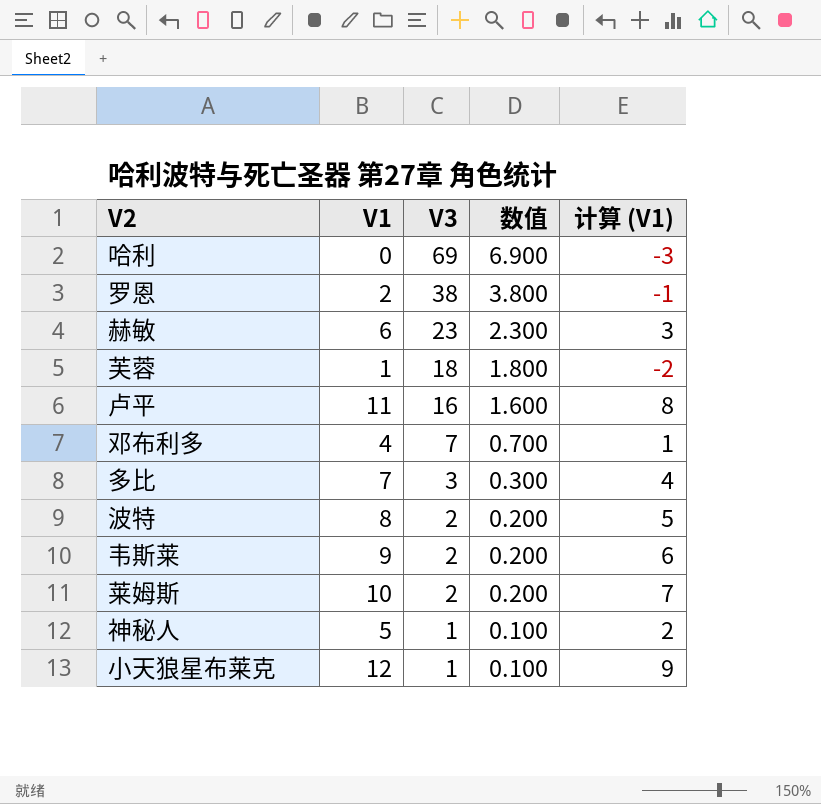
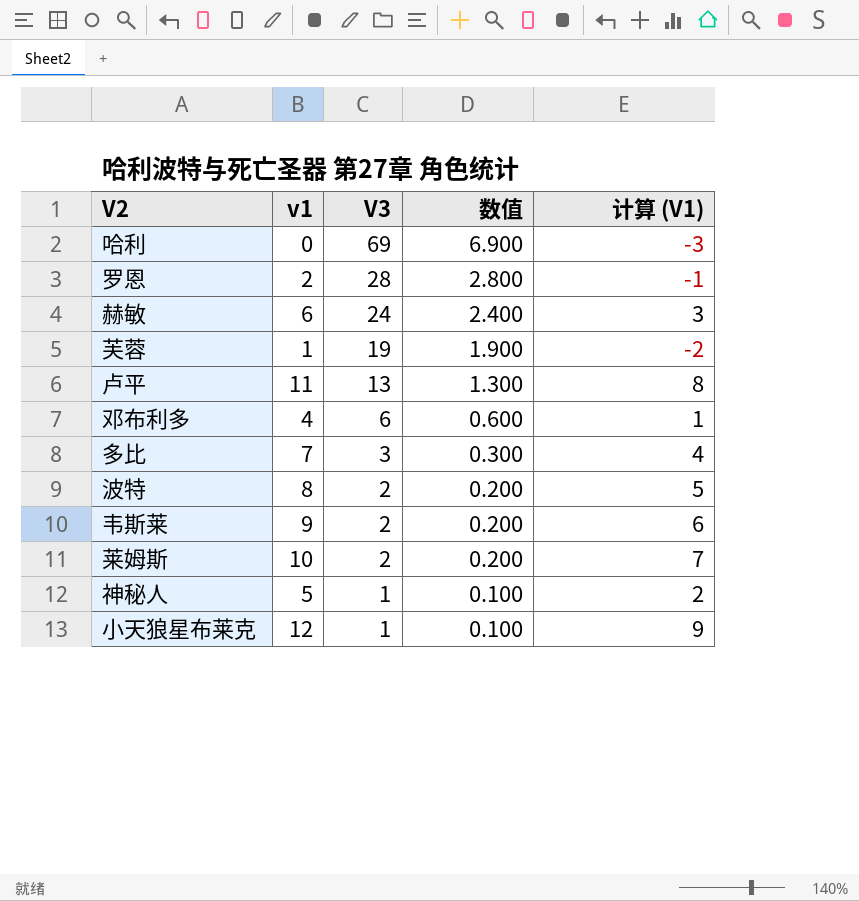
column name: V1 -> v1
罗恩 | V3: 38 -> 28
罗恩 | 数值: 3.800 -> 2.800
赫敏 | V3: 23 -> 24
赫敏 | 数值: 2.300 -> 2.400
芙蓉 | V3: 18 -> 19
芙蓉 | 数值: 1.800 -> 1.900
卢平 | V3: 16 -> 13
卢平 | 数值: 1.600 -> 1.300
邓布利多 | V3: 7 -> 6
邓布利多 | 数值: 0.700 -> 0.600

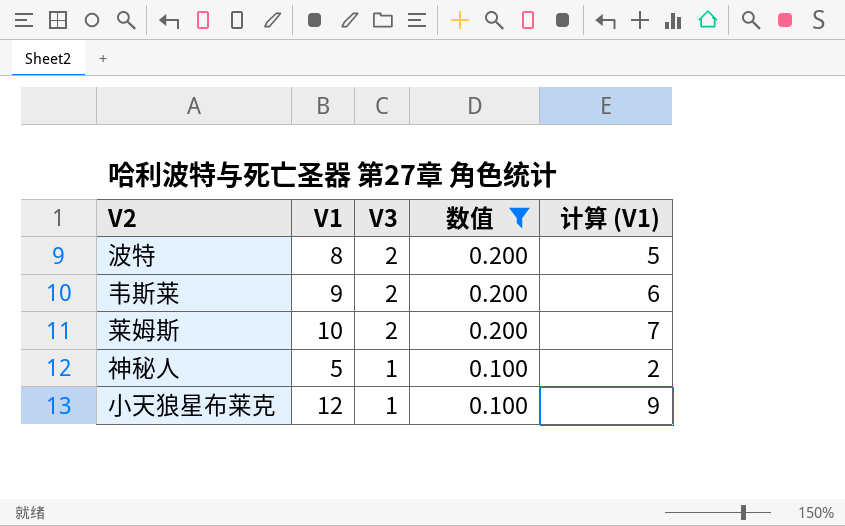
filter: none -> 数值 <= 0.200
column name: v1 -> V1

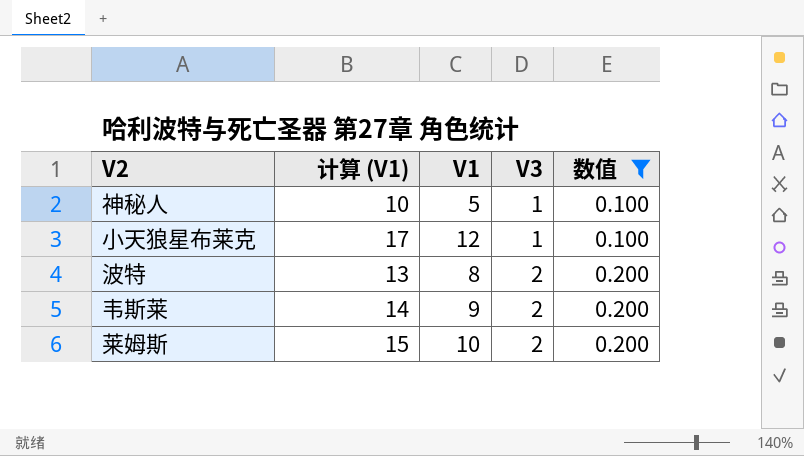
row order: V3 descending -> V3 ascending
column 计算 (V1) | formula: [V1] - 3 -> [V1] + 5
column 计算 (V1) | position: 5 -> 2

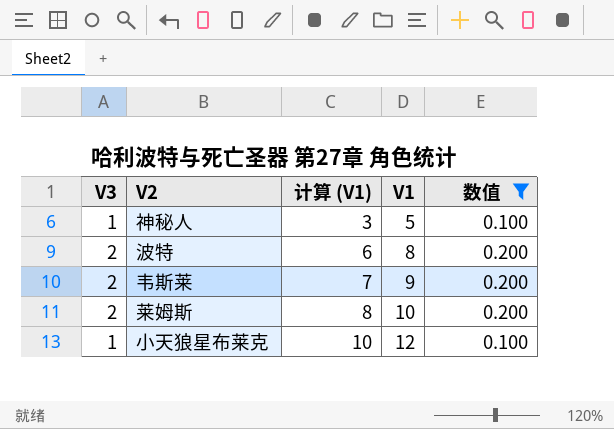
row order: V3 ascending -> 计算 (V1) ascending
column V3 | position: 4 -> 1
column 计算 (V1) | formula: [V1] + 5 -> [V1] - 2

